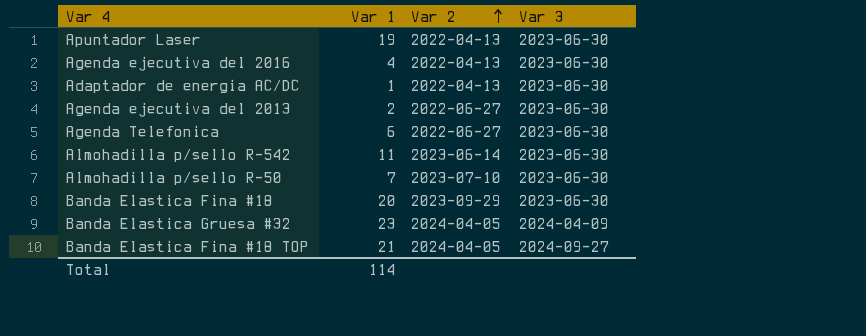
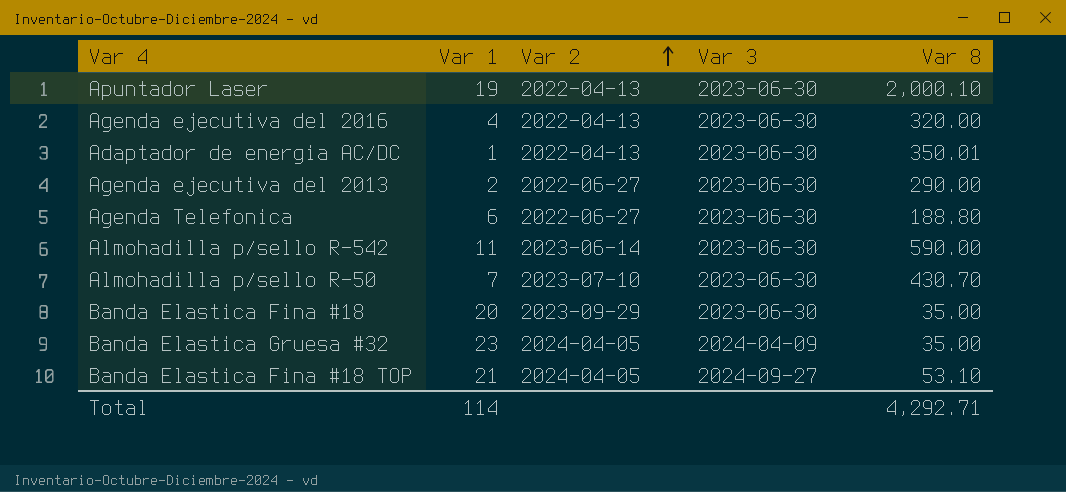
column Var 8 | position: none -> 5

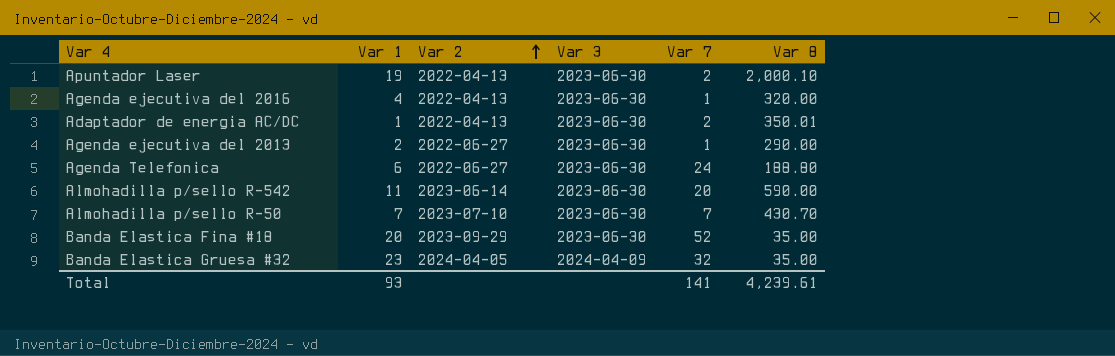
column Var 7 | position: none -> 5
row Banda Elastica Fina #18 TOP: 21 | 2024-04-05 | 2024-09-27 | 53.10 -> none
Total | Var 1: 114 -> 93
Total | Var 8: 4,292.71 -> 4,239.61

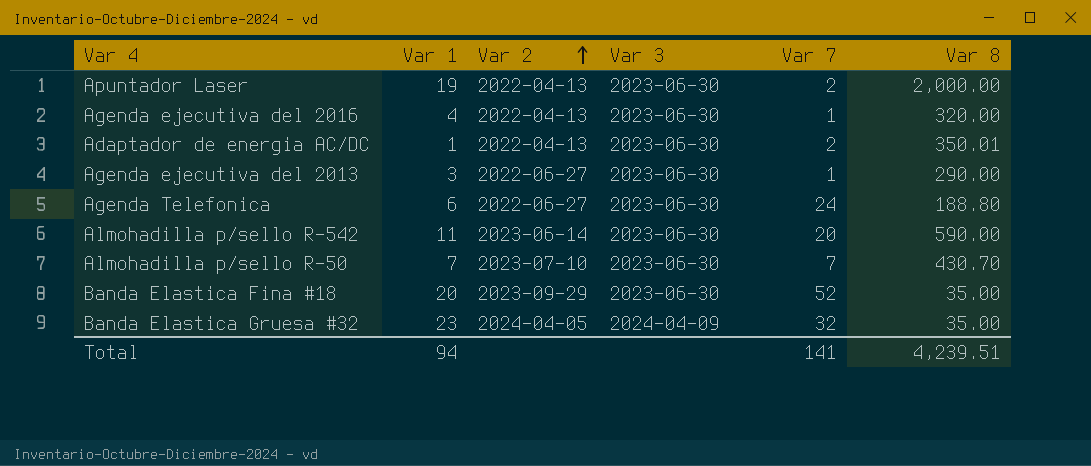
Apuntador Laser | Var 8: 2,000.10 -> 2,000.00
Agenda ejecutiva del 2013 | Var 1: 2 -> 3
Total | Var 1: 93 -> 94
Total | Var 8: 4,239.61 -> 4,239.51

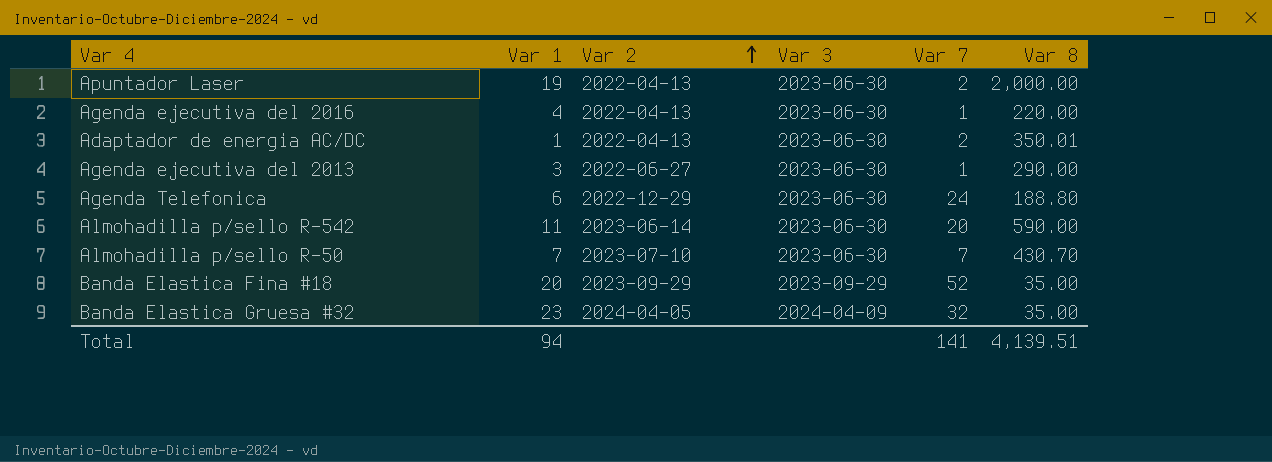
Agenda ejecutiva del 2016 | Var 8: 320.00 -> 220.00
Agenda Telefonica | Var 2: 2022-06-27 -> 2022-12-29
Banda Elastica Fina #18 | Var 3: 2023-06-30 -> 2023-09-29
Total | Var 8: 4,239.51 -> 4,139.51

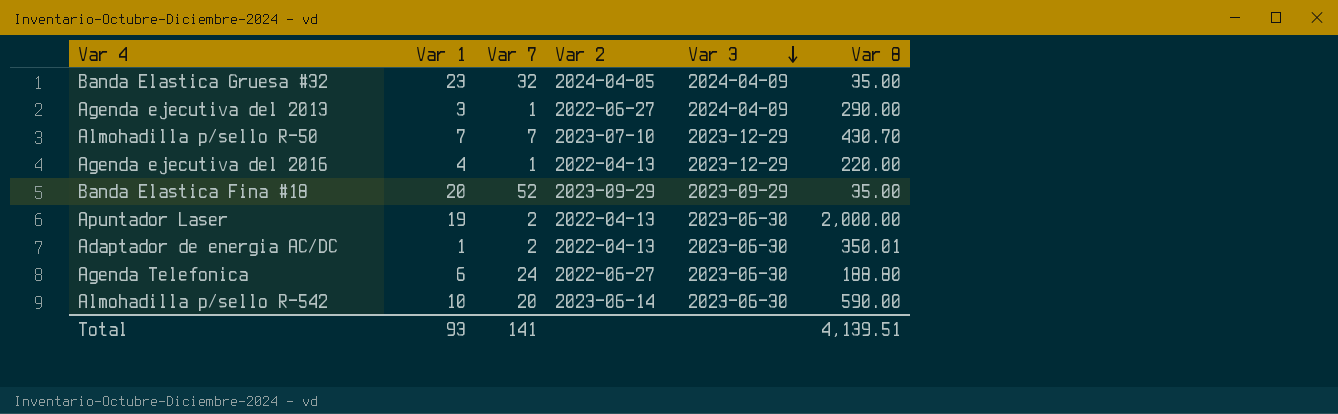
row order: Var 2 ascending -> Var 3 descending
column Var 7 | position: 5 -> 3
Agenda ejecutiva del 2013 | Var 3: 2023-06-30 -> 2024-04-09
Almohadilla p/sello R-50 | Var 3: 2023-06-30 -> 2023-12-29
Agenda ejecutiva del 2016 | Var 3: 2023-06-30 -> 2023-12-29
Agenda Telefonica | Var 2: 2022-12-29 -> 2022-06-27
Almohadilla p/sello R-542 | Var 1: 11 -> 10
Total | Var 1: 94 -> 93

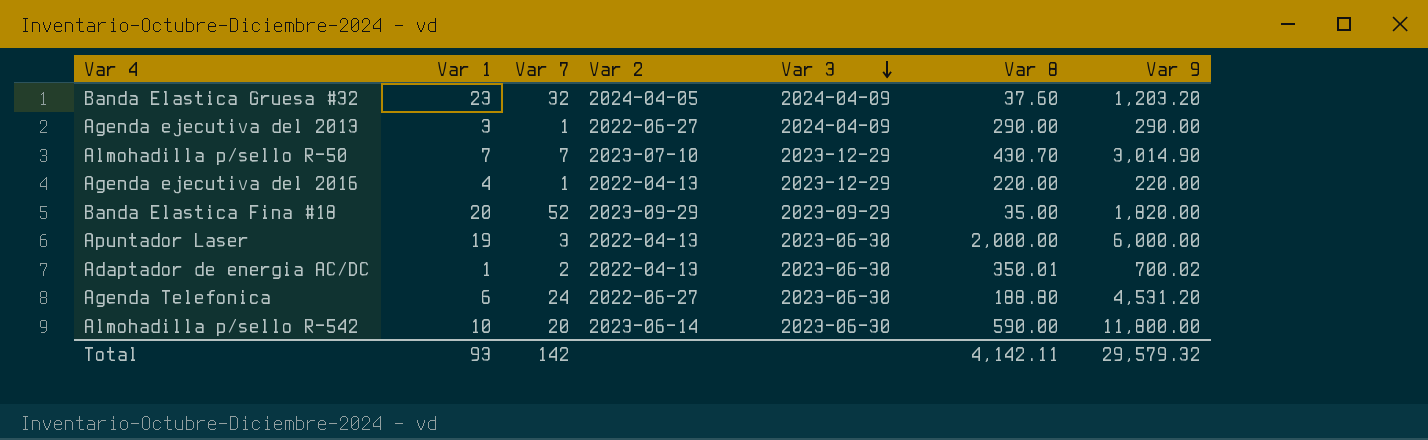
column Var 9 | formula: none -> [Var 7] * [Var 8]
Banda Elastica Gruesa #32 | Var 8: 35.00 -> 37.60
Apuntador Laser | Var 7: 2 -> 3
Total | Var 7: 141 -> 142
Total | Var 8: 4,139.51 -> 4,142.11

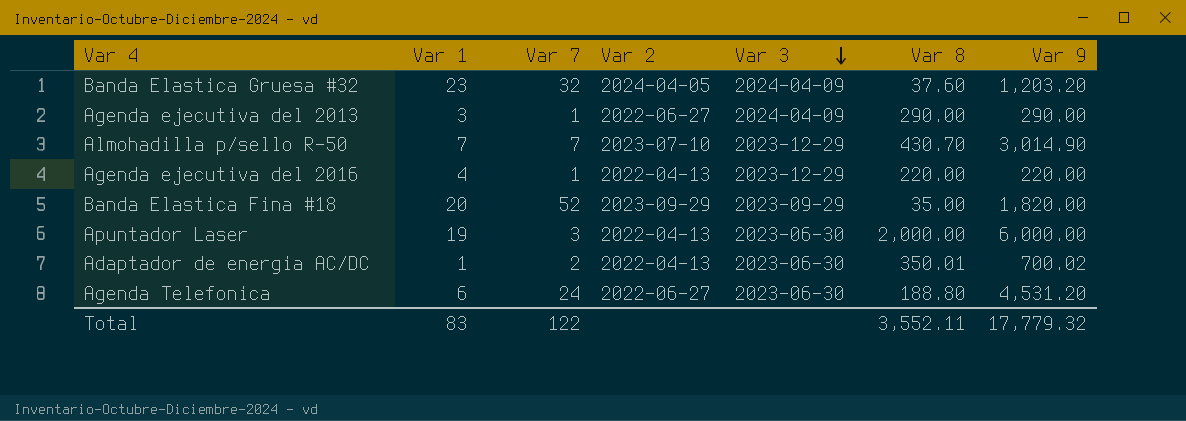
row Almohadilla p/sello R-542: 10 | 20 | 2023-06-14 | 2023-06-30 | 590.00 | 11,800.00 -> none
Total | Var 1: 93 -> 83
Total | Var 7: 142 -> 122
Total | Var 8: 4,142.11 -> 3,552.11
Total | Var 9: 29,579.32 -> 17,779.32

